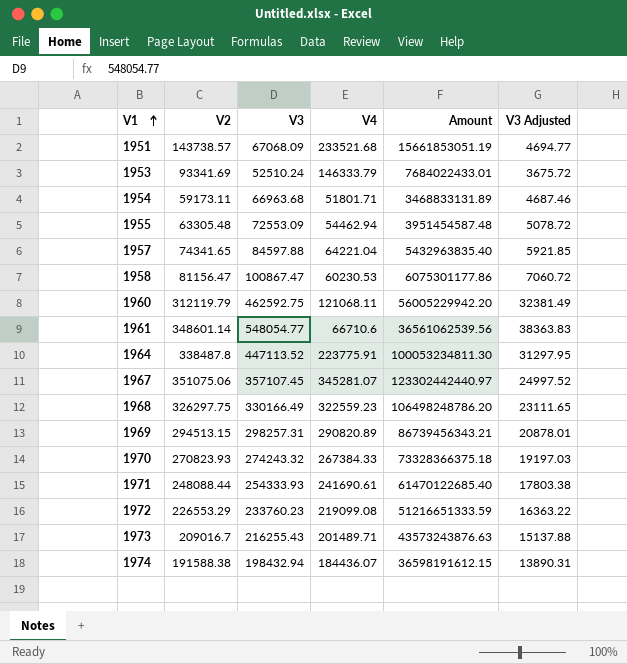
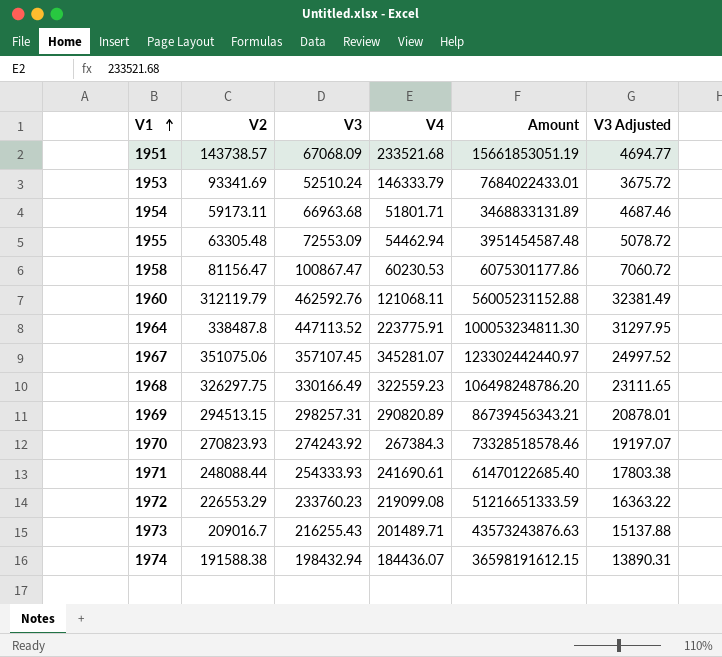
row 1957: 74341.65 | 84597.88 | 64221.04 | 5432963835.40 | 5921.85 -> none
row 1961: 348601.14 | 548054.77 | 66710.6 | 36561062539.56 | 38363.83 -> none
1960 | V3: 462592.75 -> 462592.76
1960 | Amount: 56005229942.20 -> 56005231152.88
1970 | V3: 274243.32 -> 274243.92
1970 | V4: 267384.33 -> 267384.3
1970 | Amount: 73328366375.18 -> 73328518578.46
1970 | V3 Adjusted: 19197.03 -> 19197.07

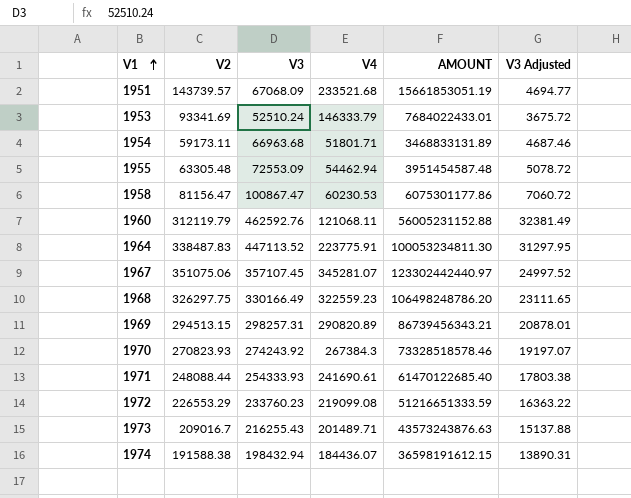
column name: Amount -> AMOUNT
1951 | V2: 143738.57 -> 143739.57
1964 | V2: 338487.8 -> 338487.83

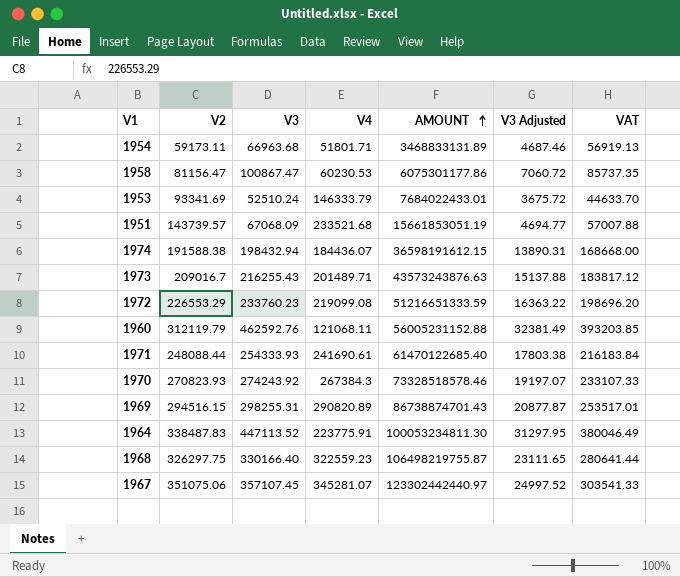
row order: V1 ascending -> AMOUNT ascending
column VAT | formula: none -> [V3] * 0.85
row 1955: 63305.48 | 72553.09 | 54462.94 | 3951454587.48 | 5078.72 -> none
1969 | V2: 294513.15 -> 294516.15
1969 | V3: 298257.31 -> 298255.31
1969 | AMOUNT: 86739456343.21 -> 86738874701.43
1969 | V3 Adjusted: 20878.01 -> 20877.87
1968 | V3: 330166.49 -> 330166.40
1968 | AMOUNT: 106498248786.20 -> 106498219755.87

